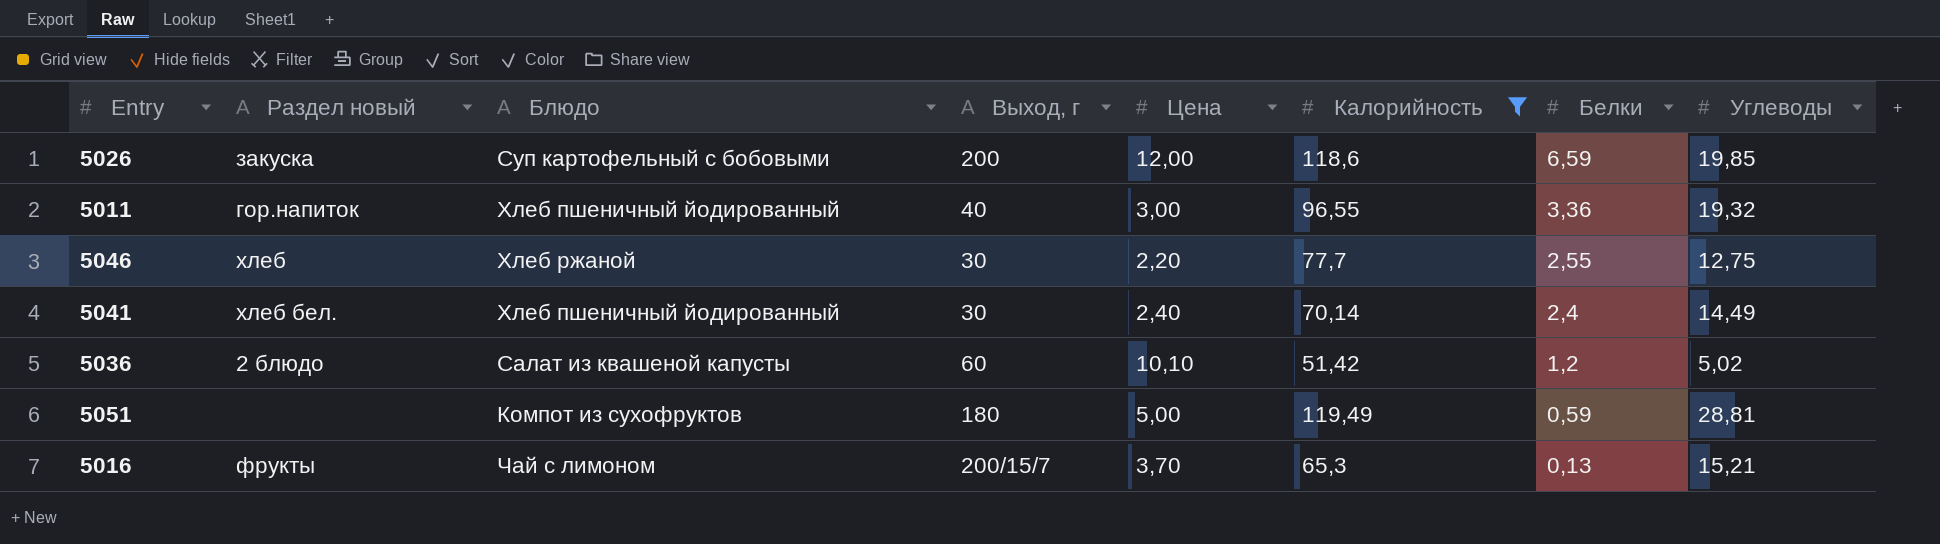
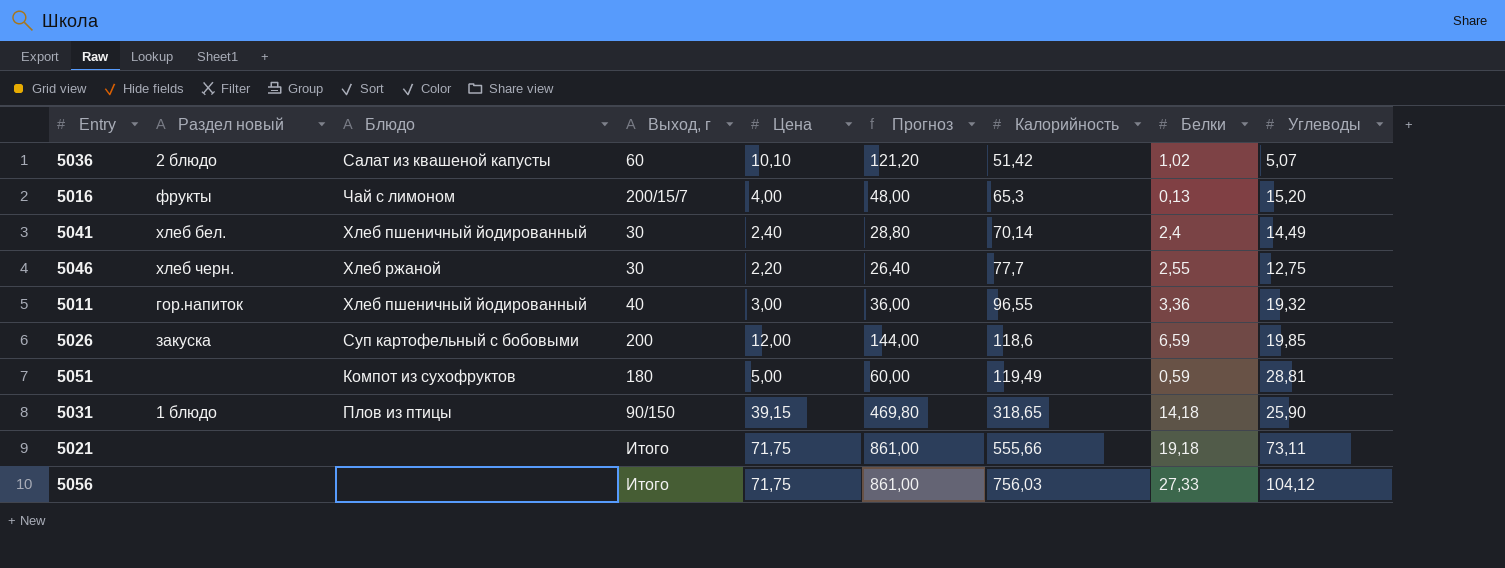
filter: Калорийность <= 119,49 -> none
row order: Белки descending -> Калорийность ascending
column Прогноз | formula: none -> [Цена] * 12
5036 | Белки: 1,2 -> 1,02
5036 | Углеводы: 5,02 -> 5,07
5016 | Цена: 3,70 -> 4,00
5016 | Углеводы: 15,21 -> 15,20
5046 | Раздел новый: хлеб -> хлеб черн.

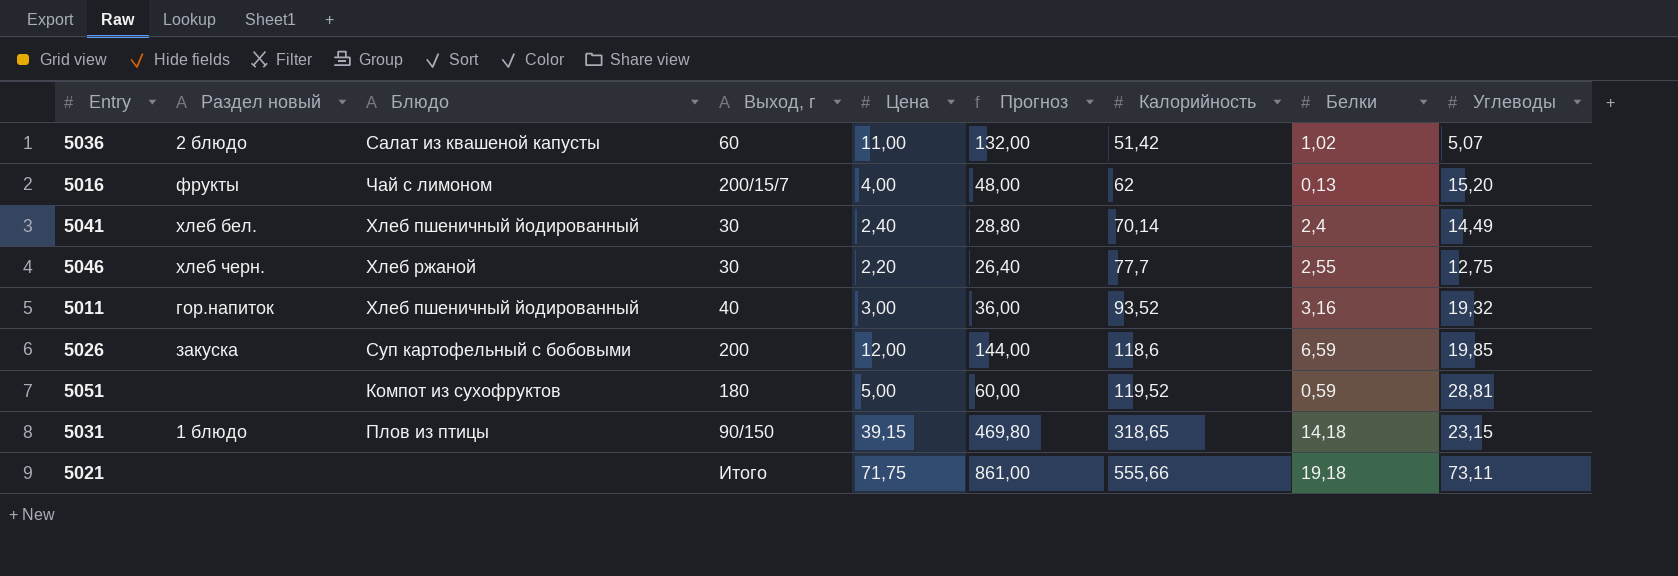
row 5056: none | none | Итого | 71,75 | 861,00 | 756,03 | 27,33 | 104,12 -> none
5036 | Цена: 10,10 -> 11,00
5036 | Прогноз: 121,20 -> 132,00
5016 | Калорийность: 65,3 -> 62
5011 | Калорийность: 96,55 -> 93,52
5011 | Белки: 3,36 -> 3,16
5051 | Калорийность: 119,49 -> 119,52
5031 | Углеводы: 25,90 -> 23,15

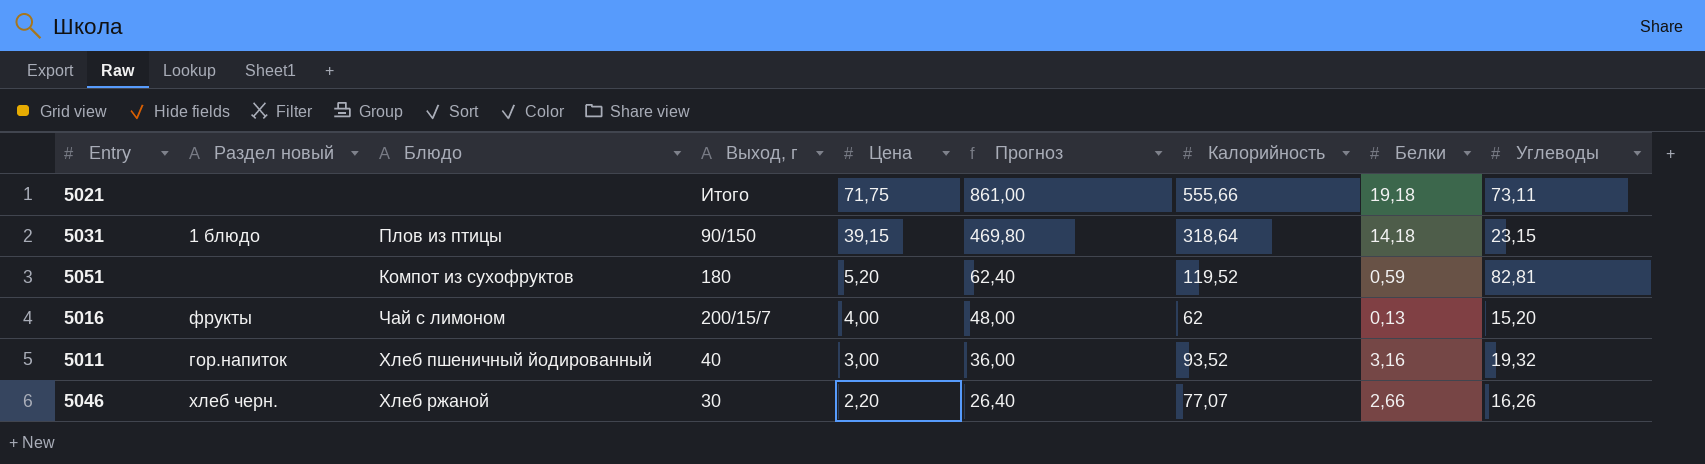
row order: Калорийность ascending -> Цена descending
row 5036: 2 блюдо | Салат из квашеной капусты | 60 | 11,00 | 132,00 | 51,42 | 1,02 | 5,07 -> none
row 5041: хлеб бел. | Хлеб пшеничный йодированный | 30 | 2,40 | 28,80 | 70,14 | 2,4 | 14,49 -> none
row 5026: закуска | Суп картофельный с бобовыми | 200 | 12,00 | 144,00 | 118,6 | 6,59 | 19,85 -> none
5031 | Калорийность: 318,65 -> 318,64
5051 | Цена: 5,00 -> 5,20
5051 | Прогноз: 60,00 -> 62,40
5051 | Углеводы: 28,81 -> 82,81
5046 | Калорийность: 77,7 -> 77,07
5046 | Белки: 2,55 -> 2,66
5046 | Углеводы: 12,75 -> 16,26

